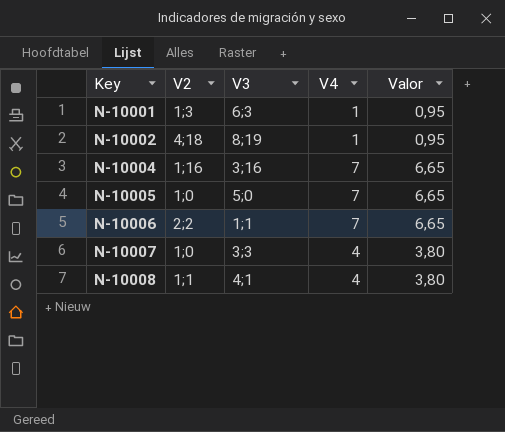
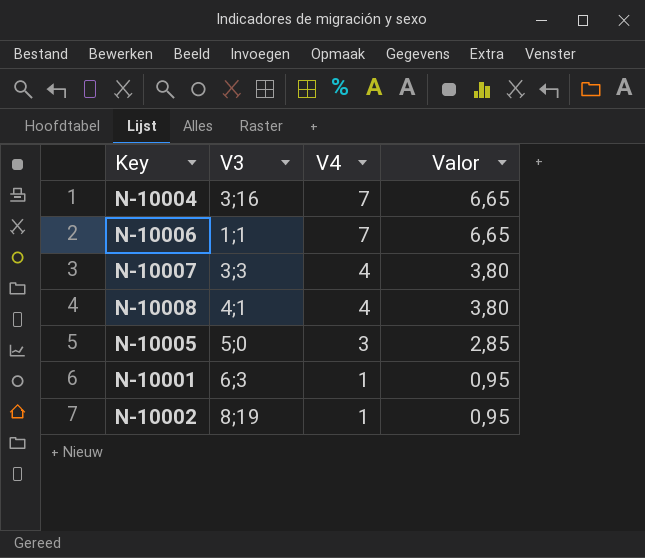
row order: Key ascending -> V4 descending
column V2 | position: 2 -> none
N-10005 | V4: 7 -> 3
N-10005 | Valor: 6,65 -> 2,85

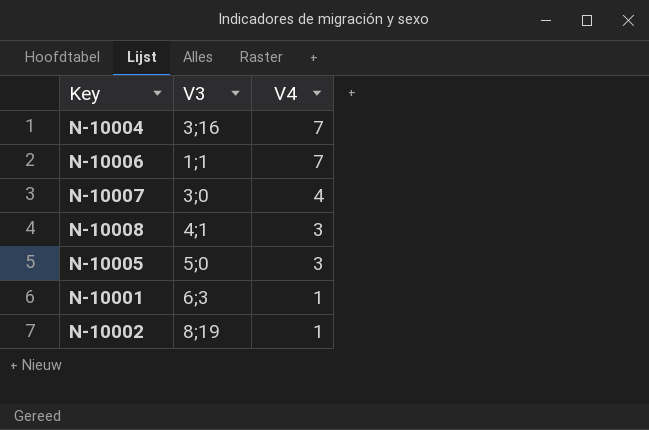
column Valor | formula: [V4] * 0,95 -> none
N-10007 | V3: 3;3 -> 3;0
N-10008 | V4: 4 -> 3

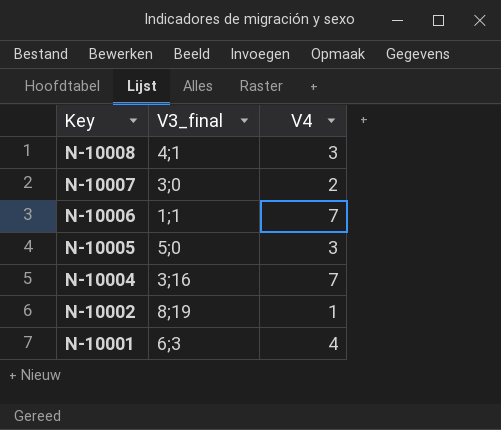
row order: V4 descending -> Key descending
column name: V3 -> V3_final
N-10007 | V4: 4 -> 2
N-10001 | V4: 1 -> 4

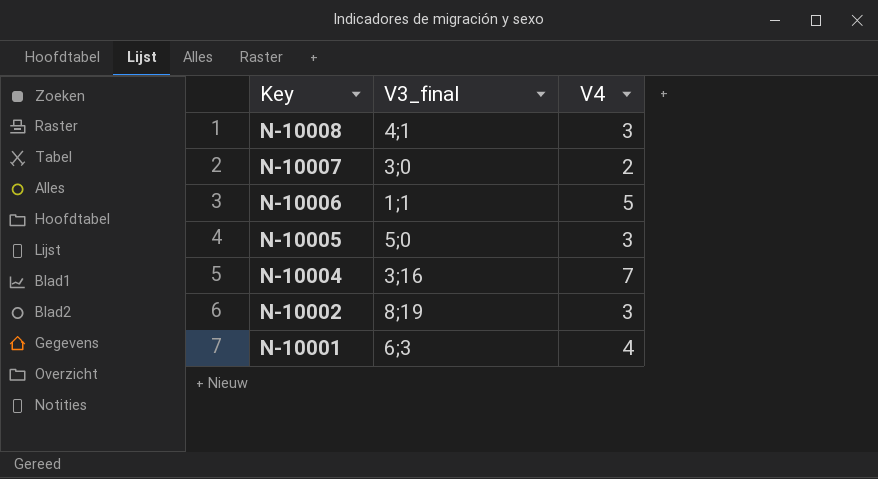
N-10006 | V4: 7 -> 5
N-10002 | V4: 1 -> 3

